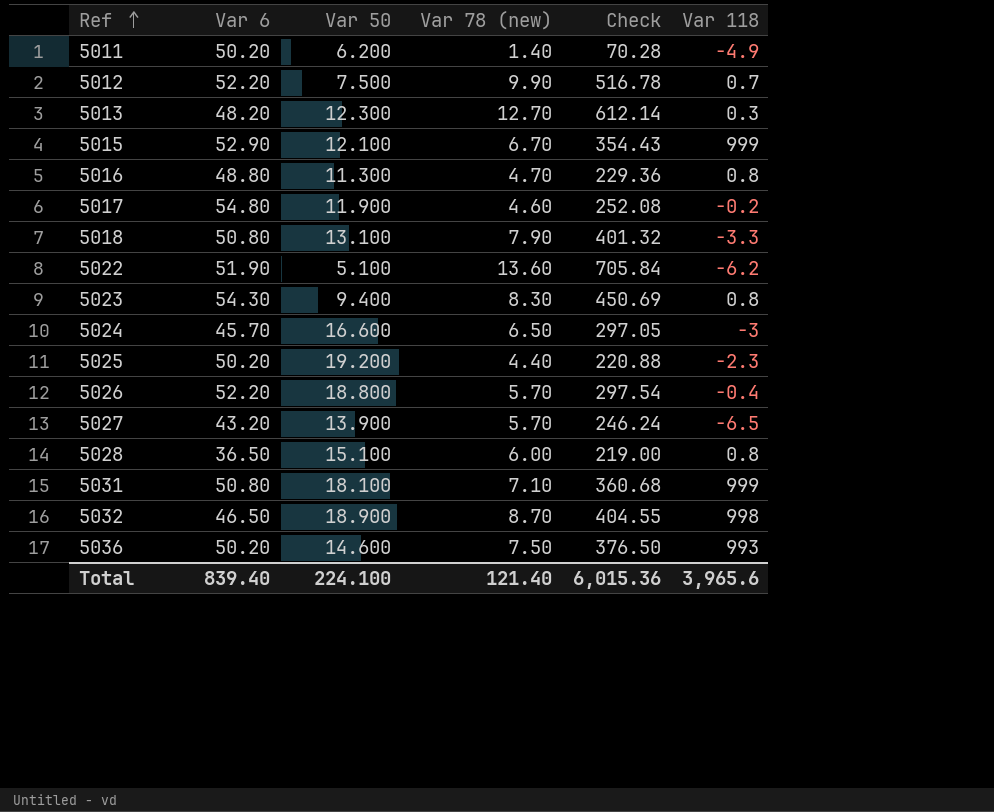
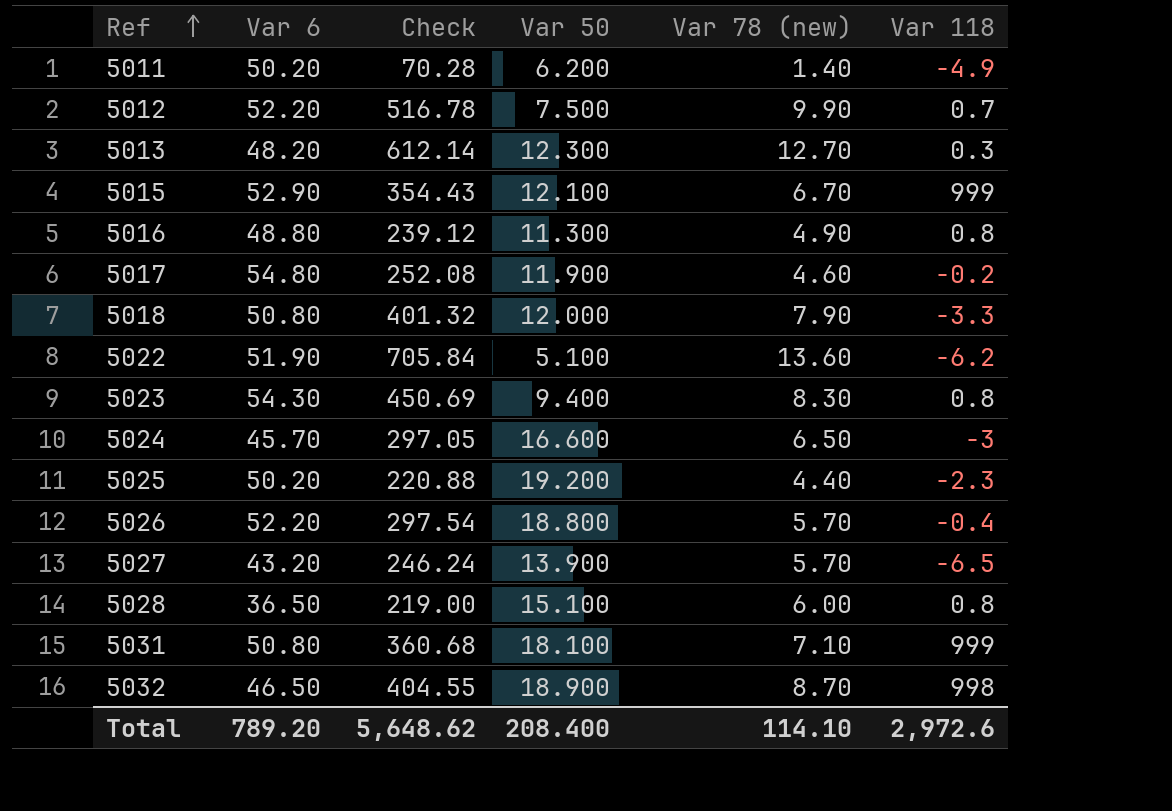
column Check | position: 5 -> 3
row 5036: 50.20 | 14.600 | 7.50 | 376.50 | 993 -> none
5016 | Check: 229.36 -> 239.12
5016 | Var 78 (new): 4.70 -> 4.90
5018 | Var 50: 13.100 -> 12.000
Total | Var 6: 839.40 -> 789.20
Total | Check: 6,015.36 -> 5,648.62
Total | Var 50: 224.100 -> 208.400
Total | Var 78 (new): 121.40 -> 114.10
Total | Var 118: 3,965.6 -> 2,972.6

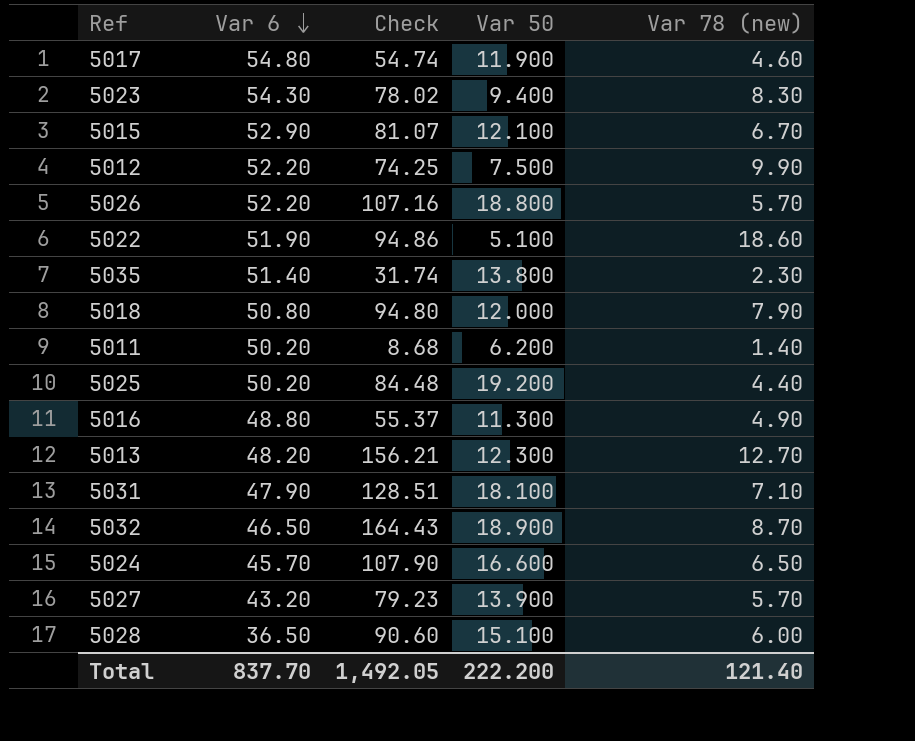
row order: Ref ascending -> Var 6 descending
column Var 118 | position: 6 -> none
column Check | formula: [Var 6] * [Var 78 (new)] -> [Var 50] * [Var 78 (new)]
5022 | Var 78 (new): 13.60 -> 18.60
row 5035: none -> 51.40 | 31.74 | 13.800 | 2.30
5031 | Var 6: 50.80 -> 47.90
Total | Var 6: 789.20 -> 837.70
Total | Check: 5,648.62 -> 1,492.05
Total | Var 50: 208.400 -> 222.200
Total | Var 78 (new): 114.10 -> 121.40

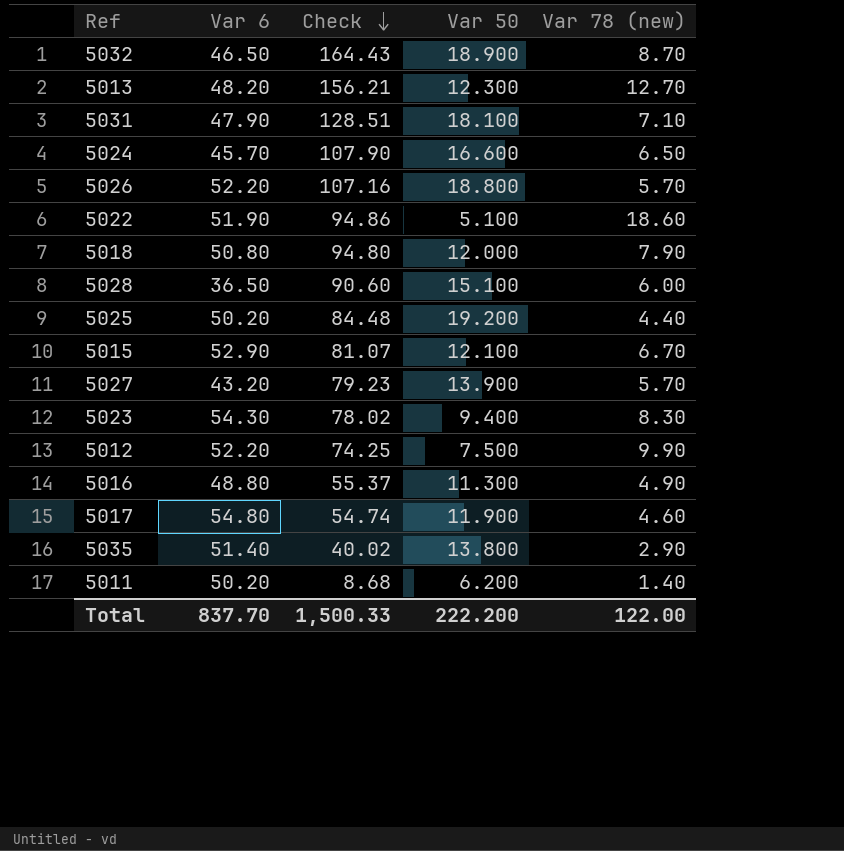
row order: Var 6 descending -> Check descending
5035 | Check: 31.74 -> 40.02
5035 | Var 78 (new): 2.30 -> 2.90
Total | Check: 1,492.05 -> 1,500.33
Total | Var 78 (new): 121.40 -> 122.00

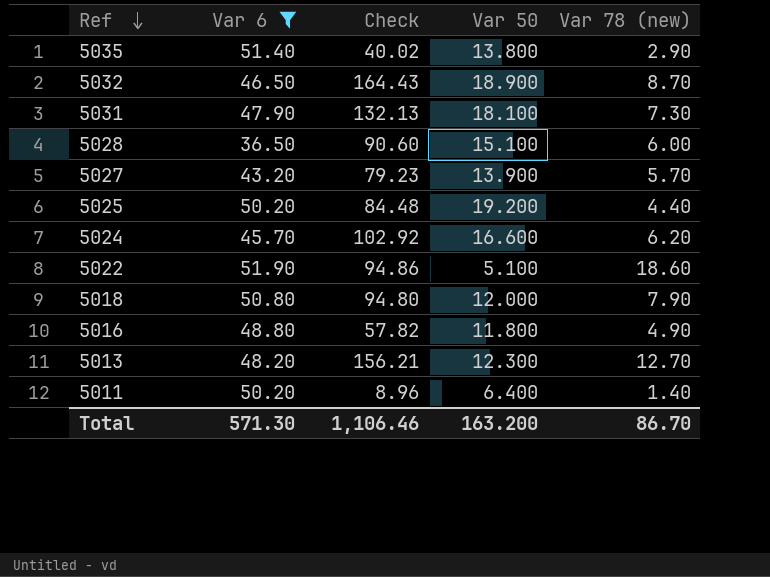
filter: none -> Var 6 <= 51.90
row order: Check descending -> Ref descending
5031 | Check: 128.51 -> 132.13
5031 | Var 78 (new): 7.10 -> 7.30
5024 | Check: 107.90 -> 102.92
5024 | Var 78 (new): 6.50 -> 6.20
5016 | Check: 55.37 -> 57.82
5016 | Var 50: 11.300 -> 11.800
5011 | Check: 8.68 -> 8.96
5011 | Var 50: 6.200 -> 6.400
Total | Var 6: 837.70 -> 571.30
Total | Check: 1,500.33 -> 1,106.46
Total | Var 50: 222.200 -> 163.200
Total | Var 78 (new): 122.00 -> 86.70

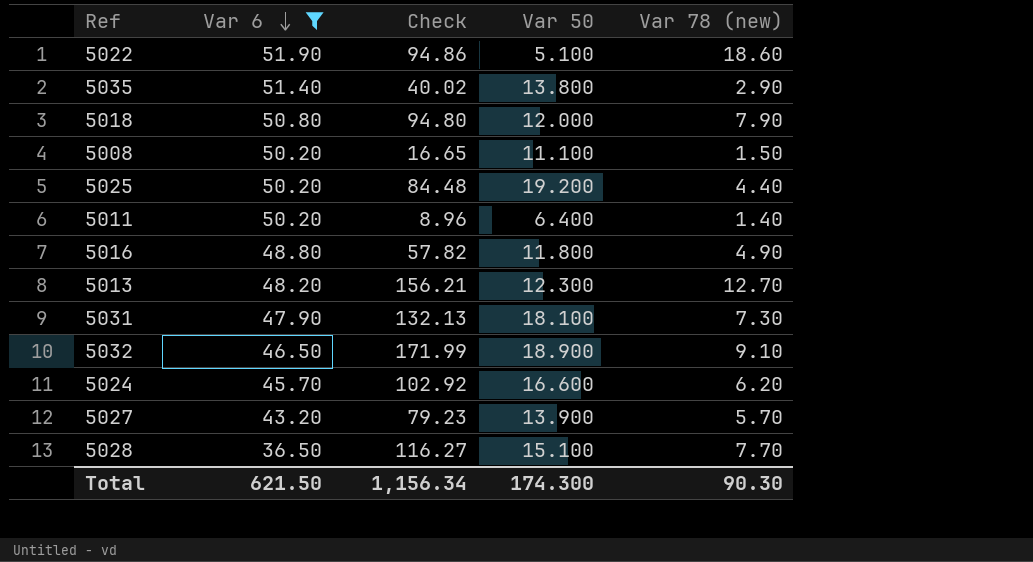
row order: Ref descending -> Var 6 descending
row 5008: none -> 50.20 | 16.65 | 11.100 | 1.50
5032 | Check: 164.43 -> 171.99
5032 | Var 78 (new): 8.70 -> 9.10
5028 | Check: 90.60 -> 116.27
5028 | Var 78 (new): 6.00 -> 7.70
Total | Var 6: 571.30 -> 621.50
Total | Check: 1,106.46 -> 1,156.34
Total | Var 50: 163.200 -> 174.300
Total | Var 78 (new): 86.70 -> 90.30

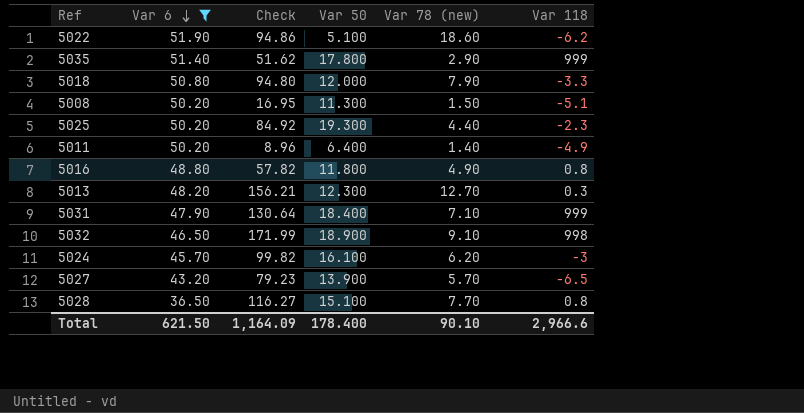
column Var 118 | position: none -> 6
5035 | Check: 40.02 -> 51.62
5035 | Var 50: 13.800 -> 17.800
5008 | Check: 16.65 -> 16.95
5008 | Var 50: 11.100 -> 11.300
5025 | Check: 84.48 -> 84.92
5025 | Var 50: 19.200 -> 19.300
5031 | Check: 132.13 -> 130.64
5031 | Var 50: 18.100 -> 18.400
5031 | Var 78 (new): 7.30 -> 7.10
5024 | Check: 102.92 -> 99.82
5024 | Var 50: 16.600 -> 16.100
Total | Check: 1,156.34 -> 1,164.09
Total | Var 50: 174.300 -> 178.400
Total | Var 78 (new): 90.30 -> 90.10

